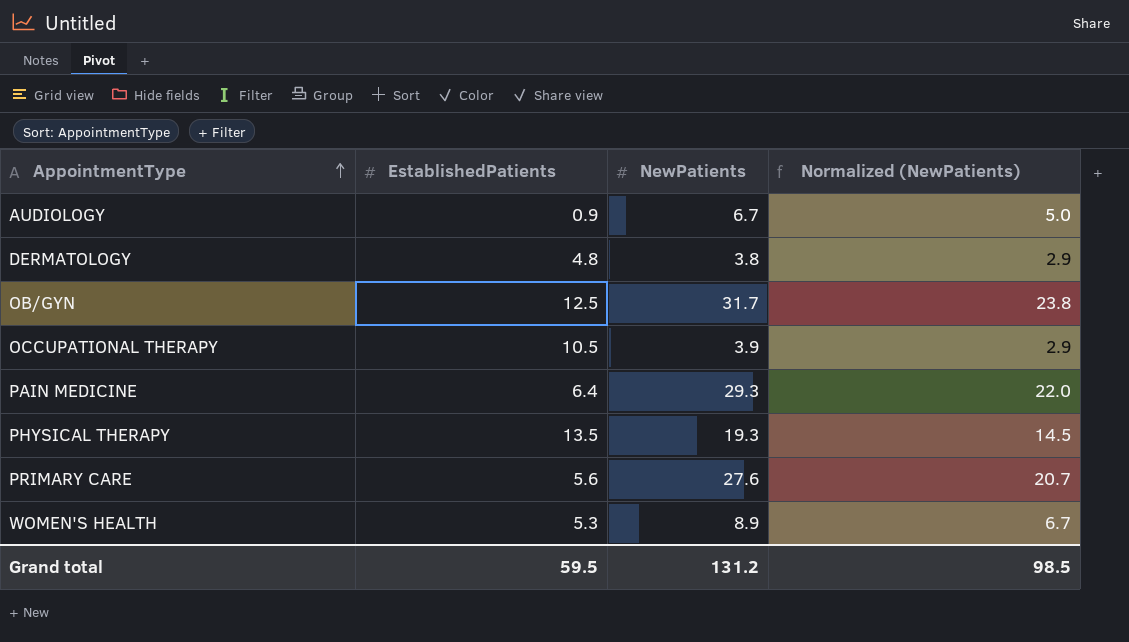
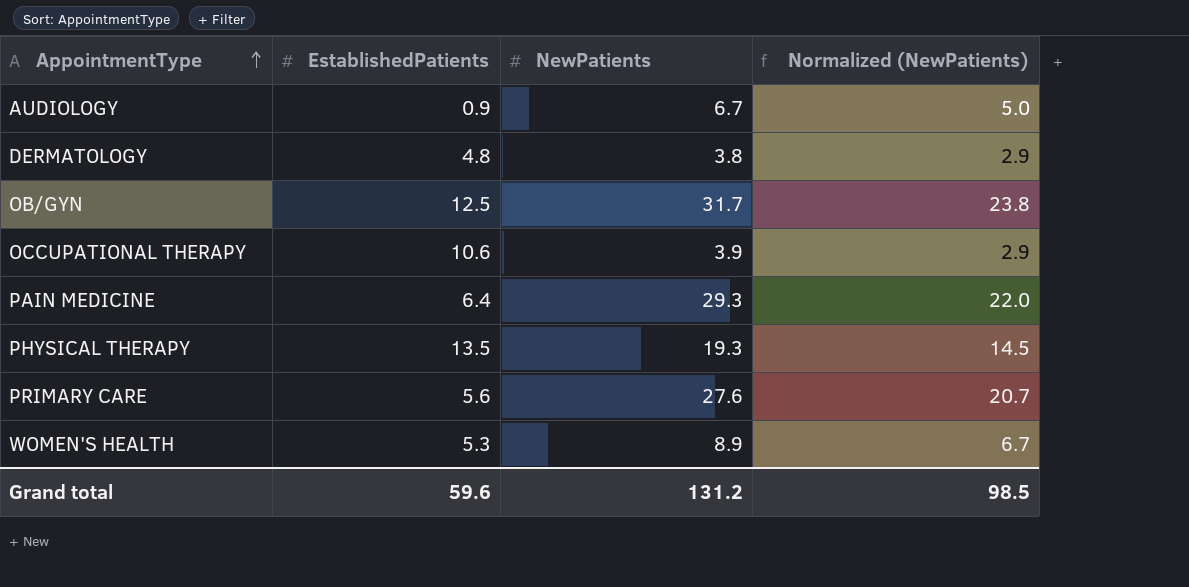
OCCUPATIONAL THERAPY | EstablishedPatients: 10.5 -> 10.6
Grand total | EstablishedPatients: 59.5 -> 59.6

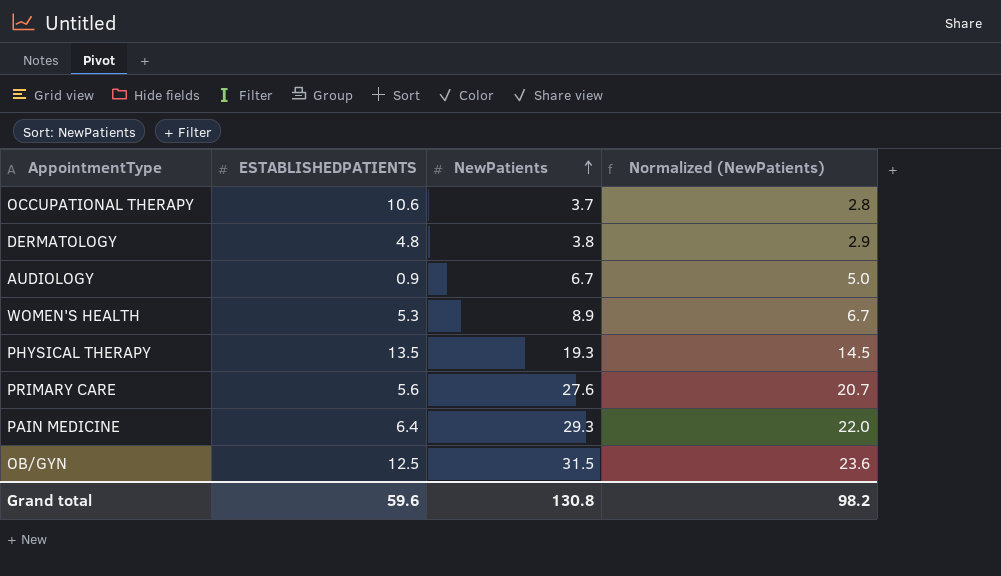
row order: AppointmentType ascending -> NewPatients ascending
column name: EstablishedPatients -> ESTABLISHEDPATIENTS
OCCUPATIONAL THERAPY | NewPatients: 3.9 -> 3.7
OCCUPATIONAL THERAPY | Normalized (NewPatients): 2.9 -> 2.8
OB/GYN | NewPatients: 31.7 -> 31.5
OB/GYN | Normalized (NewPatients): 23.8 -> 23.6
Grand total | NewPatients: 131.2 -> 130.8
Grand total | Normalized (NewPatients): 98.5 -> 98.2

